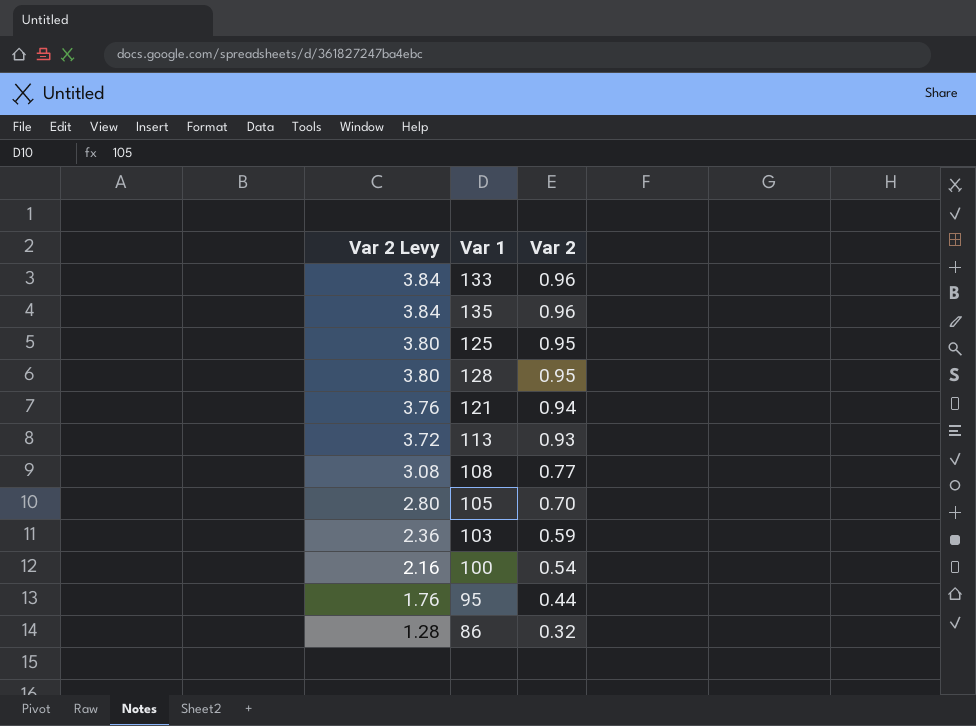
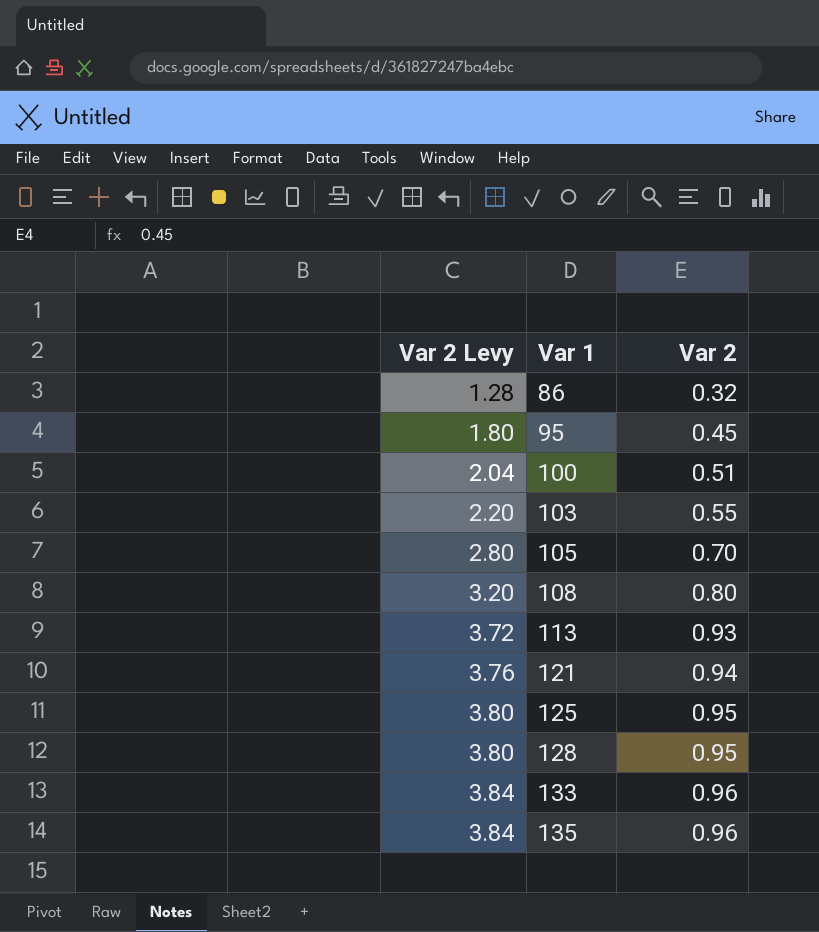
row order: Var 2 Levy descending -> Var 2 Levy ascending
95 | Var 2 Levy: 1.76 -> 1.80
95 | Var 2: 0.44 -> 0.45
100 | Var 2 Levy: 2.16 -> 2.04
100 | Var 2: 0.54 -> 0.51
103 | Var 2 Levy: 2.36 -> 2.20
103 | Var 2: 0.59 -> 0.55
108 | Var 2 Levy: 3.08 -> 3.20
108 | Var 2: 0.77 -> 0.80

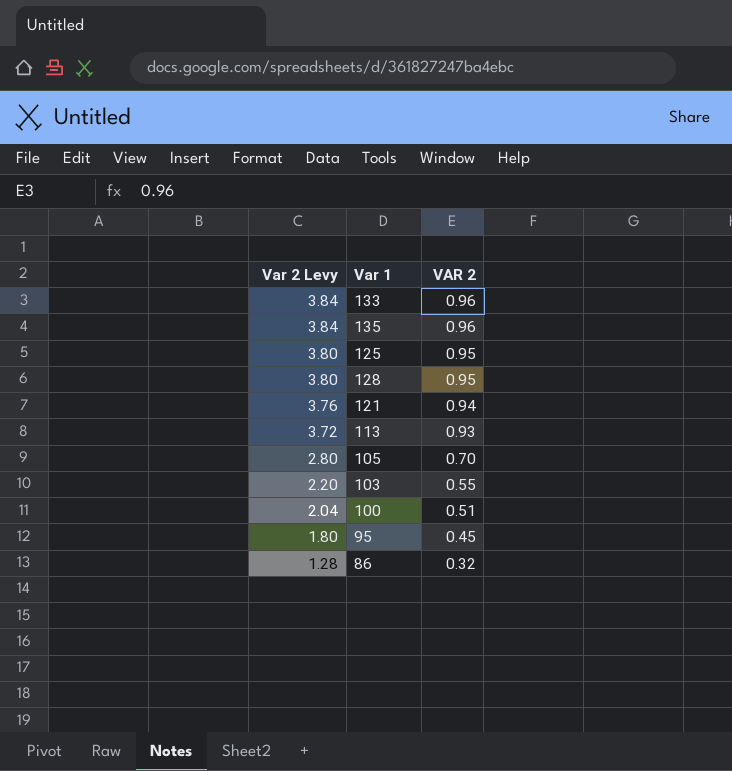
row order: Var 2 Levy ascending -> Var 2 Levy descending
column name: Var 2 -> VAR 2
row 108: 3.20 | 0.80 -> none

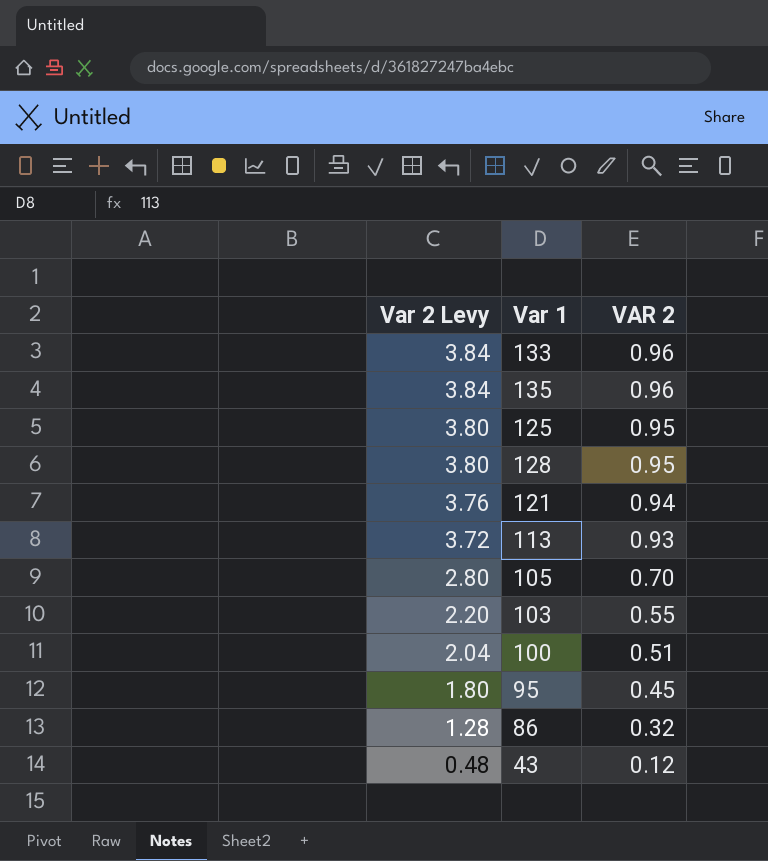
row 43: none -> 0.48 | 0.12

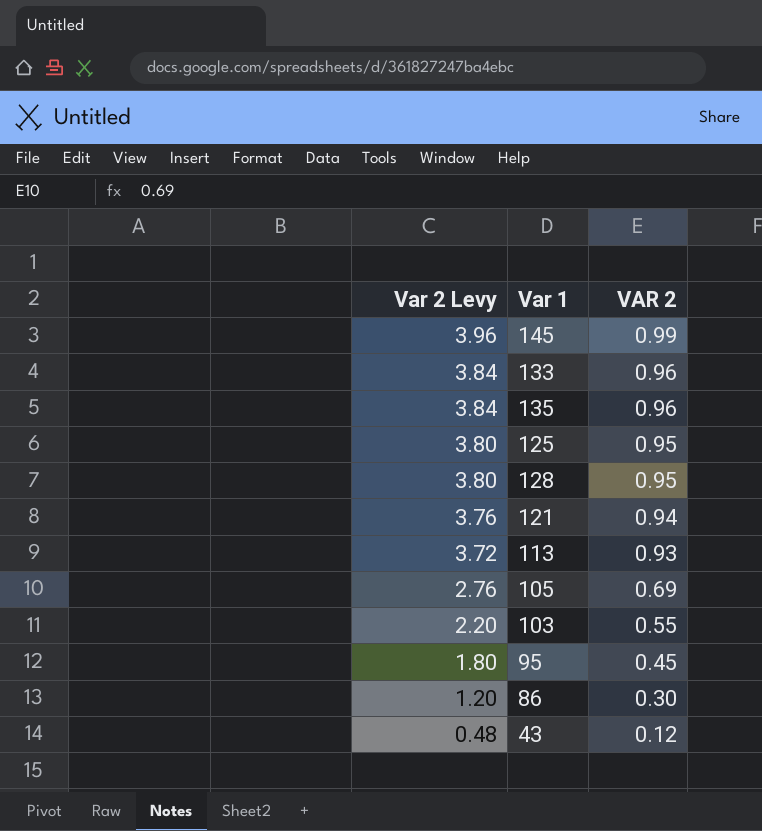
row 100: 2.04 | 0.51 -> none
row 145: none -> 3.96 | 0.99
105 | Var 2 Levy: 2.80 -> 2.76
105 | VAR 2: 0.70 -> 0.69
86 | Var 2 Levy: 1.28 -> 1.20
86 | VAR 2: 0.32 -> 0.30

